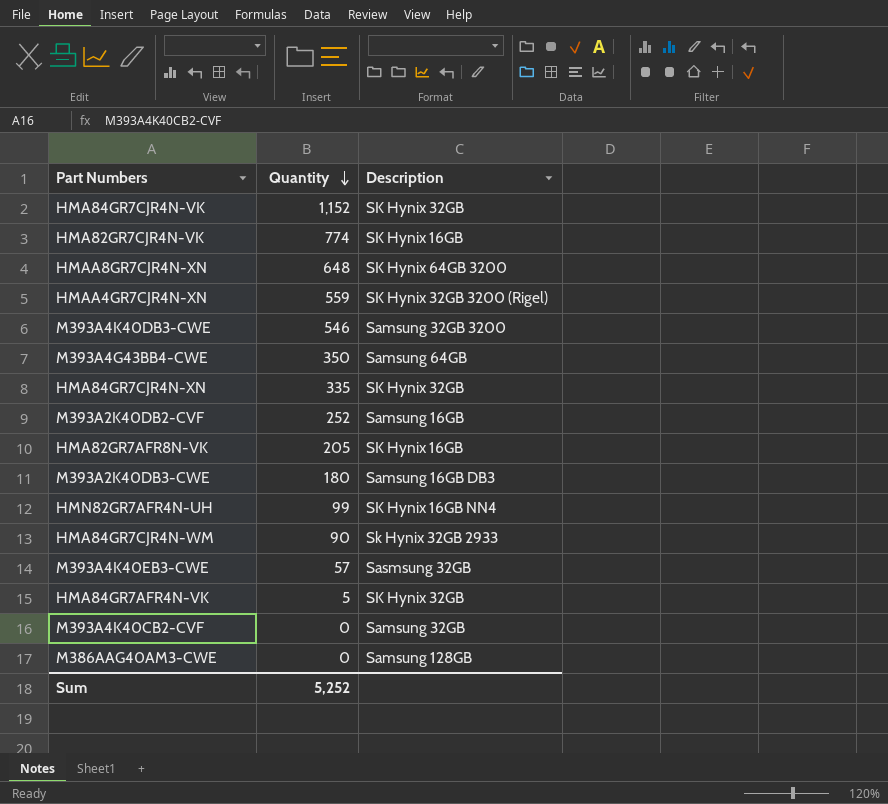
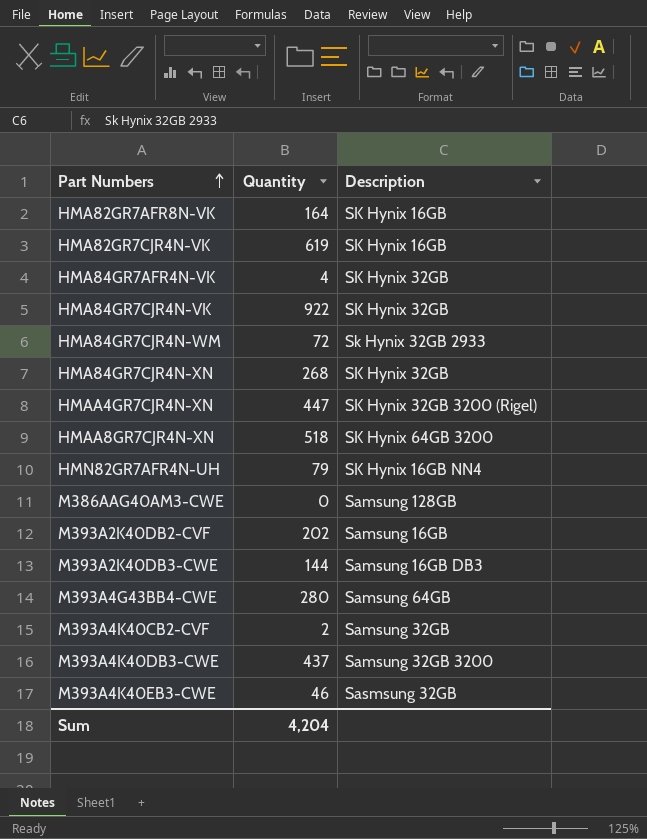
row order: Quantity descending -> Part Numbers ascending
HMA82GR7AFR8N-VK | Quantity: 205 -> 164
HMA82GR7CJR4N-VK | Quantity: 774 -> 619
HMA84GR7AFR4N-VK | Quantity: 5 -> 4
HMA84GR7CJR4N-VK | Quantity: 1,152 -> 922
HMA84GR7CJR4N-WM | Quantity: 90 -> 72
HMA84GR7CJR4N-XN | Quantity: 335 -> 268
HMAA4GR7CJR4N-XN | Quantity: 559 -> 447
HMAA8GR7CJR4N-XN | Quantity: 648 -> 518
HMN82GR7AFR4N-UH | Quantity: 99 -> 79
M393A2K40DB2-CVF | Quantity: 252 -> 202
M393A2K40DB3-CWE | Quantity: 180 -> 144
M393A4G43BB4-CWE | Quantity: 350 -> 280
M393A4K40CB2-CVF | Quantity: 0 -> 2
M393A4K40DB3-CWE | Quantity: 546 -> 437
M393A4K40EB3-CWE | Quantity: 57 -> 46
Sum | Quantity: 5,252 -> 4,204

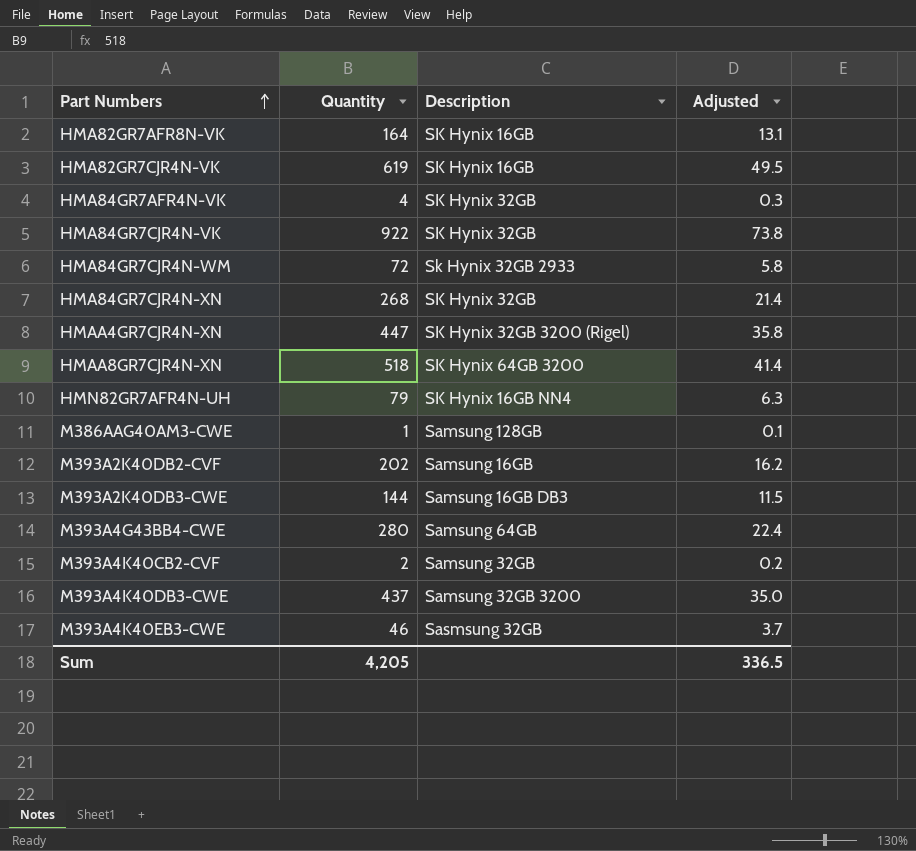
column Adjusted | formula: none -> [Quantity] * 0.08
M386AAG40AM3-CWE | Quantity: 0 -> 1
Sum | Quantity: 4,204 -> 4,205

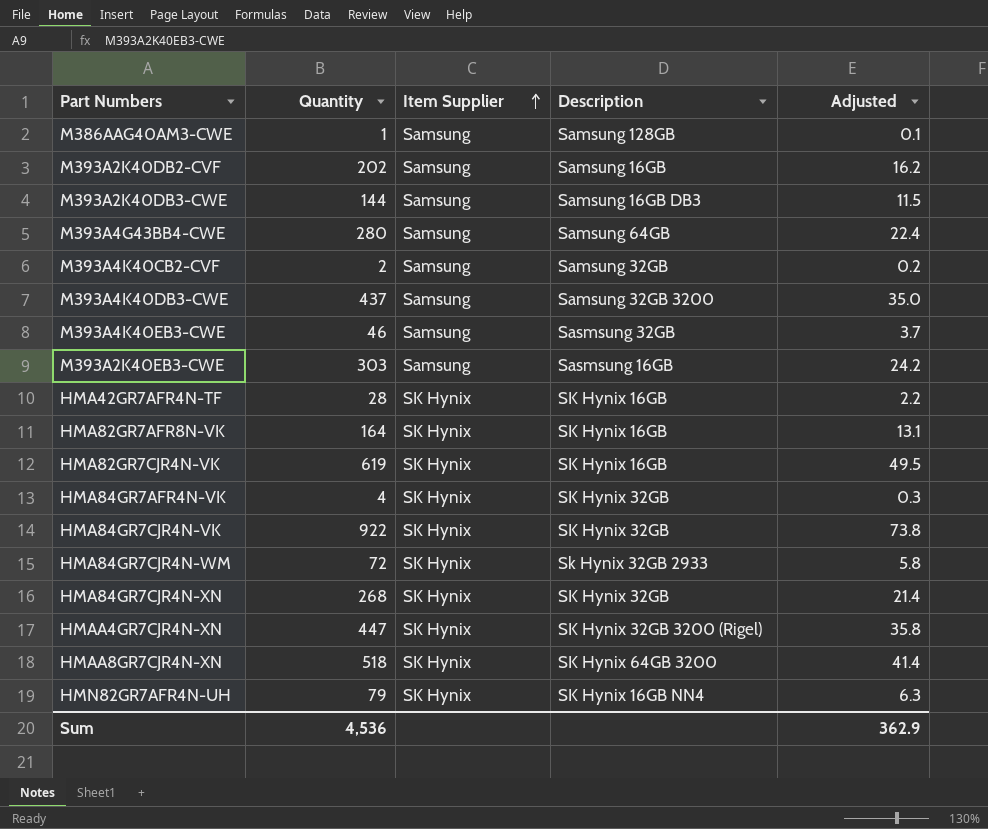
row order: Part Numbers ascending -> Item Supplier ascending
column Item Supplier | position: none -> 3
row M393A2K40EB3-CWE: none -> 303 | Samsung | Sasmsung 16GB | 24.2
row HMA42GR7AFR4N-TF: none -> 28 | SK Hynix | SK Hynix 16GB | 2.2
Sum | Quantity: 4,205 -> 4,536
Sum | Adjusted: 336.5 -> 362.9

